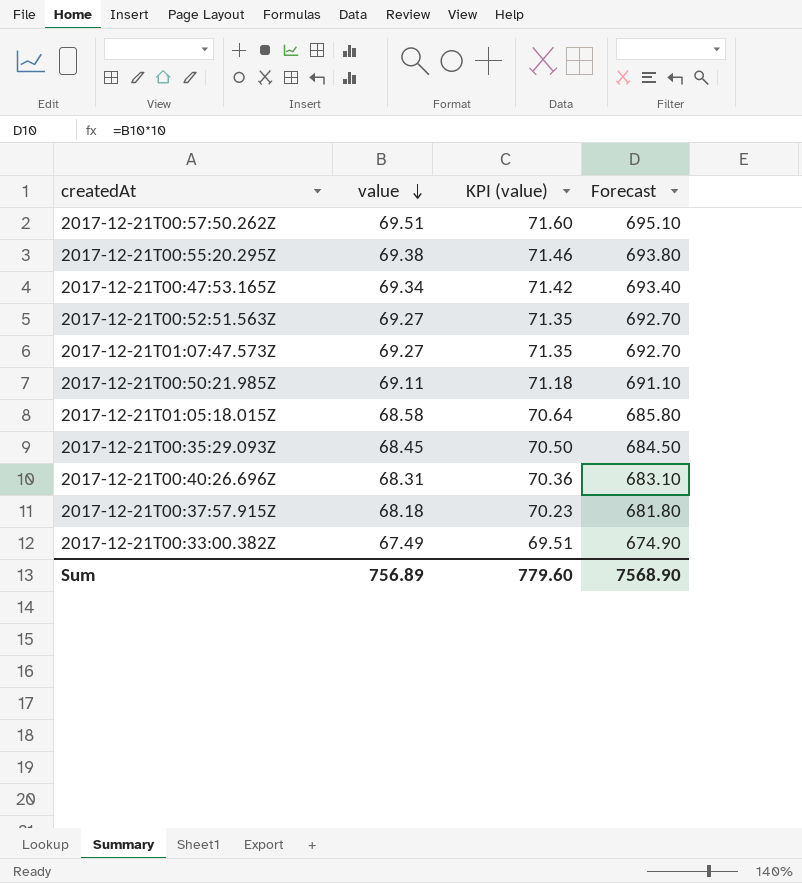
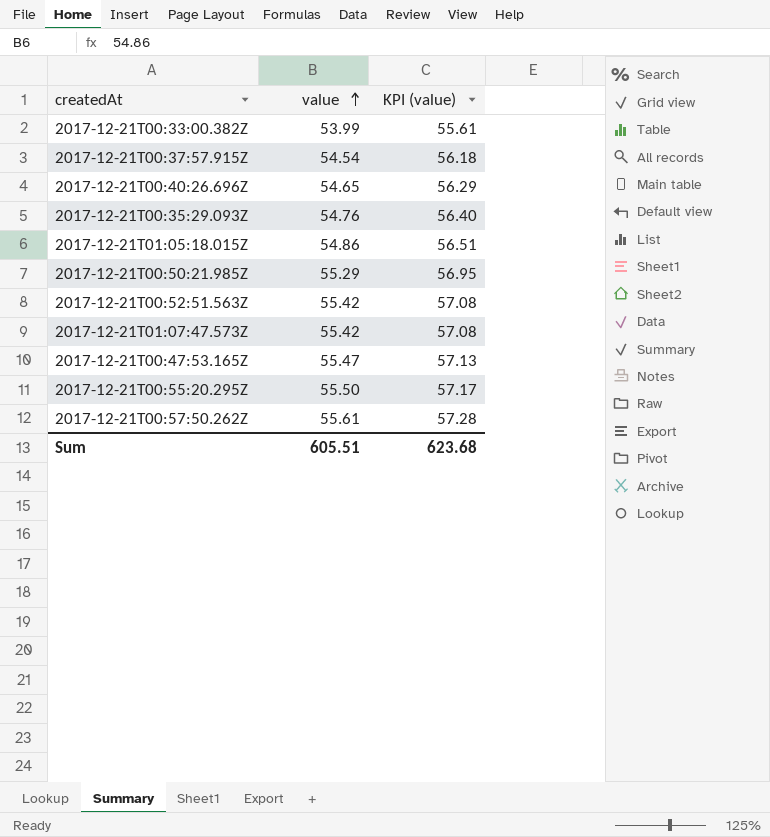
row order: value descending -> value ascending
column Forecast | formula: [value] * 10 -> none
2017-12-21T00:33:00.382Z | value: 67.49 -> 53.99
2017-12-21T00:33:00.382Z | KPI (value): 69.51 -> 55.61
2017-12-21T00:37:57.915Z | value: 68.18 -> 54.54
2017-12-21T00:37:57.915Z | KPI (value): 70.23 -> 56.18
2017-12-21T00:40:26.696Z | value: 68.31 -> 54.65
2017-12-21T00:40:26.696Z | KPI (value): 70.36 -> 56.29
2017-12-21T00:35:29.093Z | value: 68.45 -> 54.76
2017-12-21T00:35:29.093Z | KPI (value): 70.50 -> 56.40
2017-12-21T01:05:18.015Z | value: 68.58 -> 54.86
2017-12-21T01:05:18.015Z | KPI (value): 70.64 -> 56.51
2017-12-21T00:50:21.985Z | value: 69.11 -> 55.29
2017-12-21T00:50:21.985Z | KPI (value): 71.18 -> 56.95
2017-12-21T00:52:51.563Z | value: 69.27 -> 55.42
2017-12-21T00:52:51.563Z | KPI (value): 71.35 -> 57.08
2017-12-21T01:07:47.573Z | value: 69.27 -> 55.42
2017-12-21T01:07:47.573Z | KPI (value): 71.35 -> 57.08
2017-12-21T00:47:53.165Z | value: 69.34 -> 55.47
2017-12-21T00:47:53.165Z | KPI (value): 71.42 -> 57.13
2017-12-21T00:55:20.295Z | value: 69.38 -> 55.50
2017-12-21T00:55:20.295Z | KPI (value): 71.46 -> 57.17
2017-12-21T00:57:50.262Z | value: 69.51 -> 55.61
2017-12-21T00:57:50.262Z | KPI (value): 71.60 -> 57.28
Sum | value: 756.89 -> 605.51
Sum | KPI (value): 779.60 -> 623.68

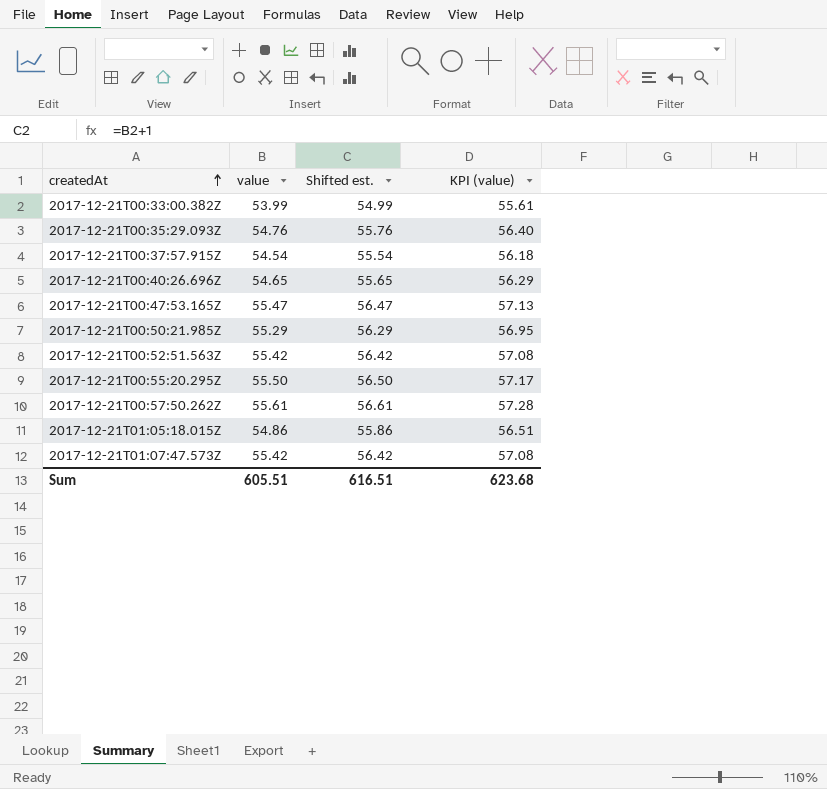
row order: value ascending -> createdAt ascending
column Shifted est. | formula: none -> [value] + 1

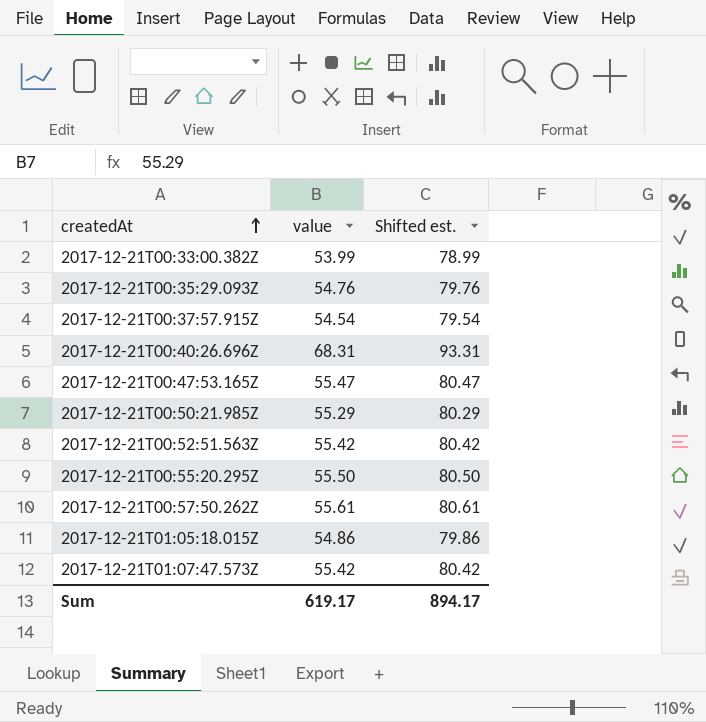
column KPI (value) | formula: [value] * 1.03 -> none
column Shifted est. | formula: [value] + 1 -> [value] + 25
2017-12-21T00:40:26.696Z | value: 54.65 -> 68.31
Sum | value: 605.51 -> 619.17
Sum | Shifted est.: 616.51 -> 894.17

